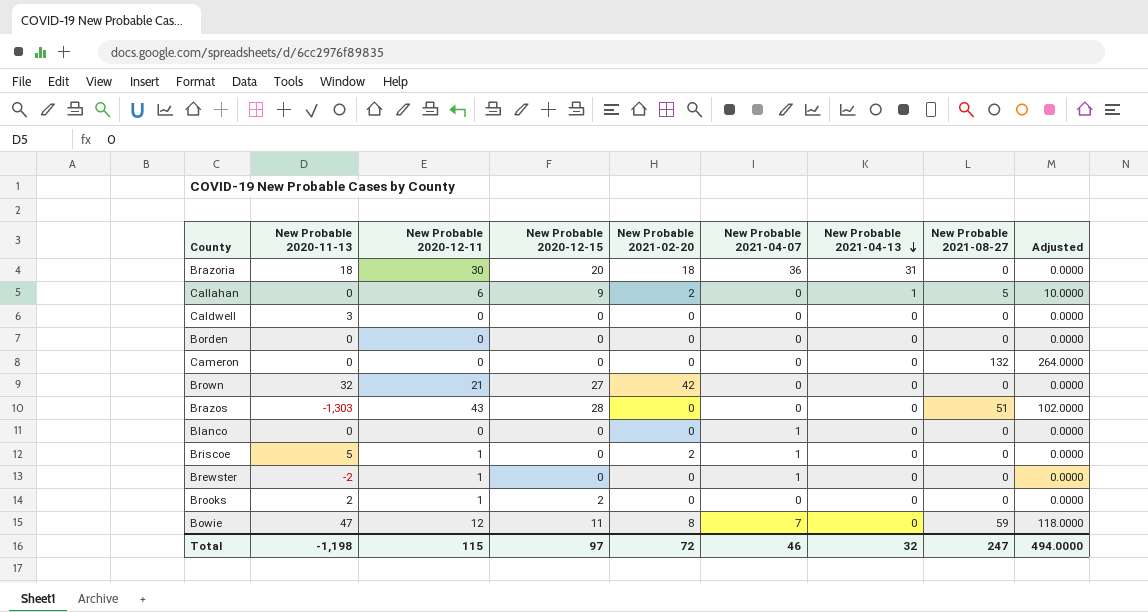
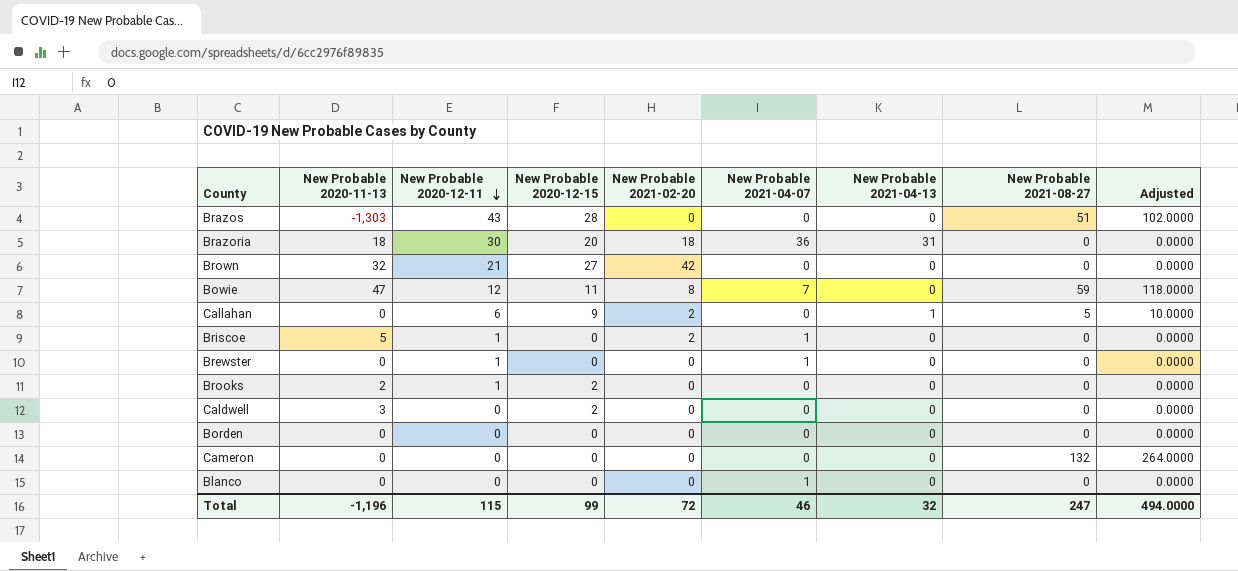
row order: New Probable 2021-04-13 descending -> New Probable 2020-12-11 descending
Brewster | New Probable 2020-11-13: -2 -> 0
Caldwell | New Probable 2020-12-15: 0 -> 2
Total | New Probable 2020-11-13: -1,198 -> -1,196
Total | New Probable 2020-12-15: 97 -> 99

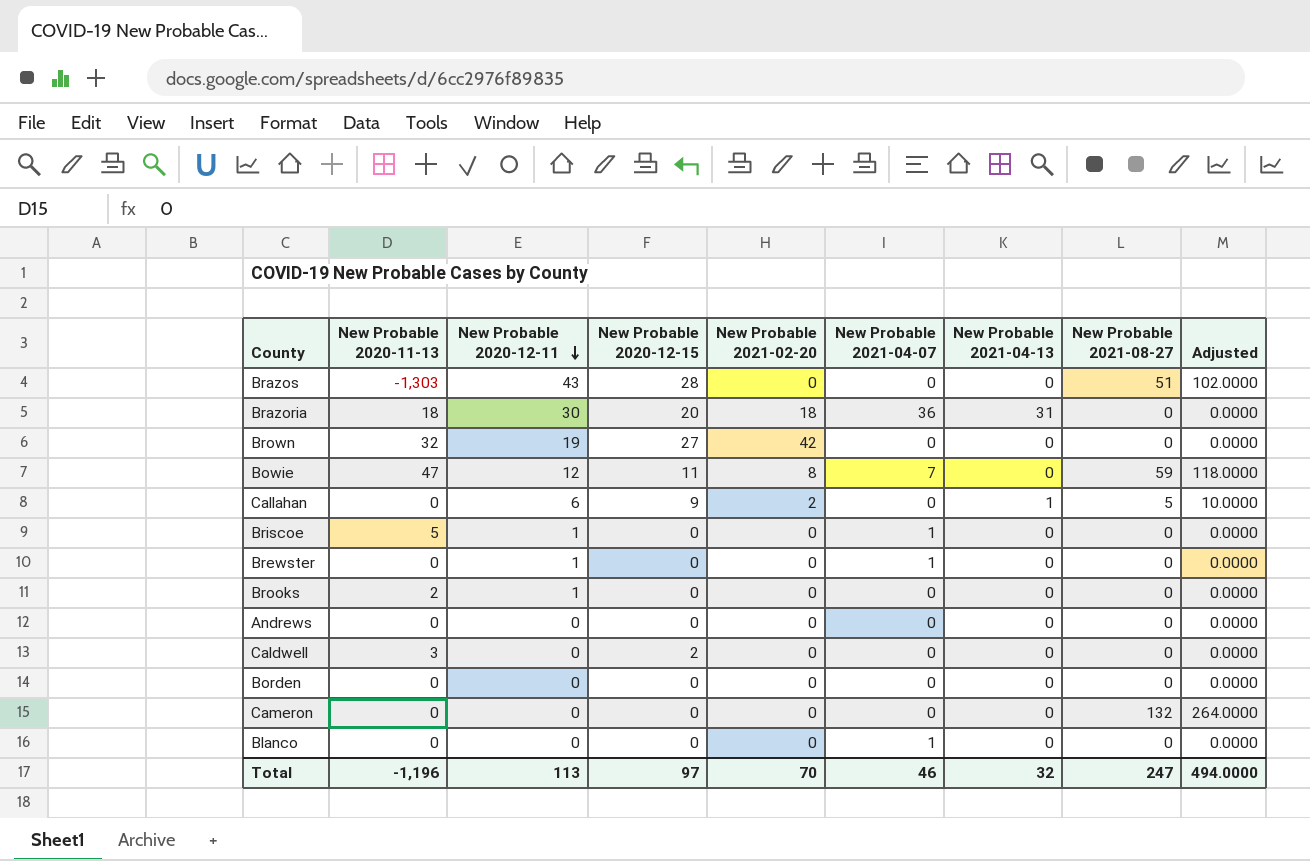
Brown | New Probable 2020-12-11: 21 -> 19
Briscoe | New Probable 2021-02-20: 2 -> 0
Brooks | New Probable 2020-12-15: 2 -> 0
row Andrews: none -> 0 | 0 | 0 | 0 | 0 | 0 | 0 | 0.0000
Total | New Probable 2020-12-11: 115 -> 113
Total | New Probable 2020-12-15: 99 -> 97
Total | New Probable 2021-02-20: 72 -> 70

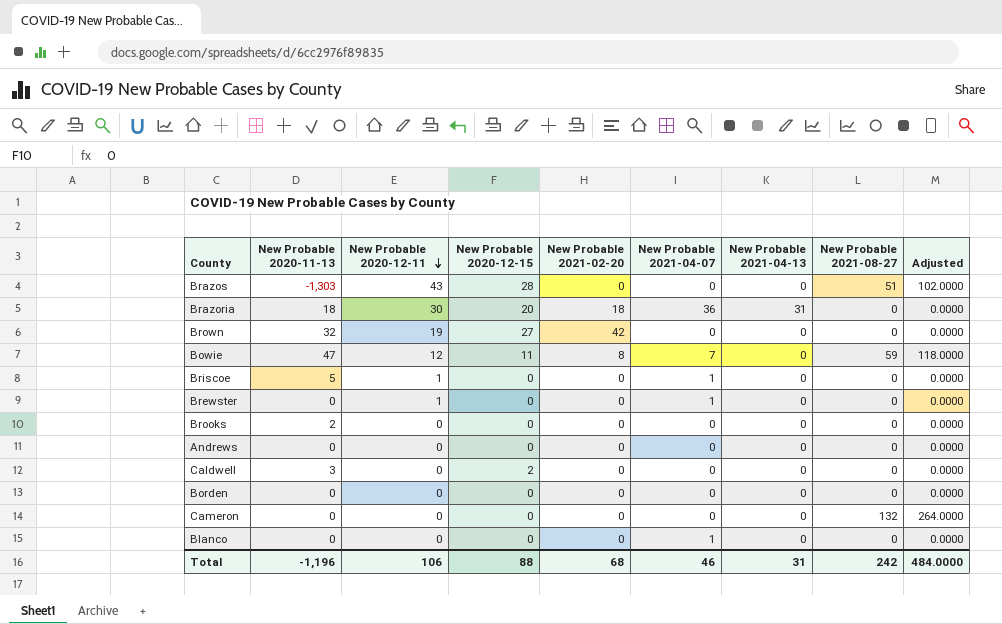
row Callahan: 0 | 6 | 9 | 2 | 0 | 1 | 5 | 10.0000 -> none
Brooks | New Probable 2020-12-11: 1 -> 0
Total | New Probable 2020-12-11: 113 -> 106
Total | New Probable 2020-12-15: 97 -> 88
Total | New Probable 2021-02-20: 70 -> 68
Total | New Probable 2021-04-13: 32 -> 31
Total | New Probable 2021-08-27: 247 -> 242
Total | Adjusted: 494.0000 -> 484.0000

